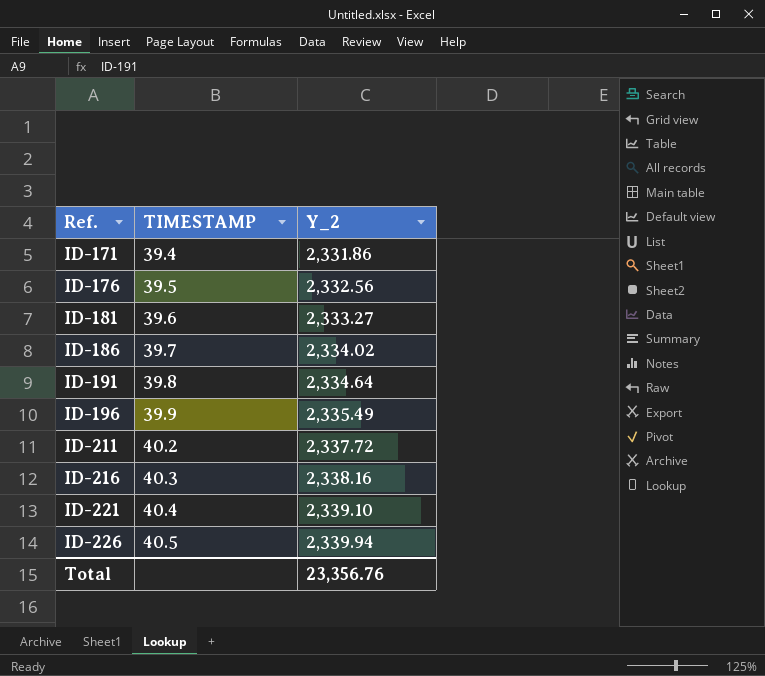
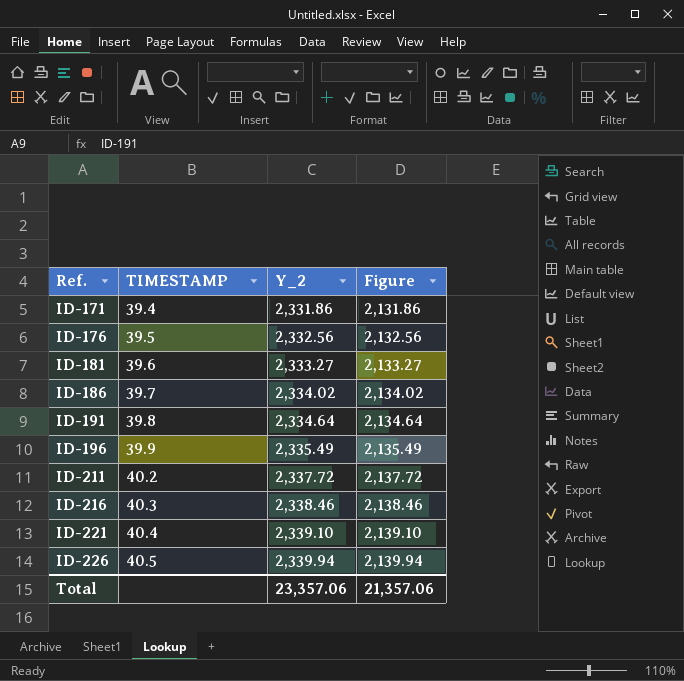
column Figure | formula: none -> [Y_2] - 200
ID-216 | Y_2: 2,338.16 -> 2,338.46
Total | Y_2: 23,356.76 -> 23,357.06

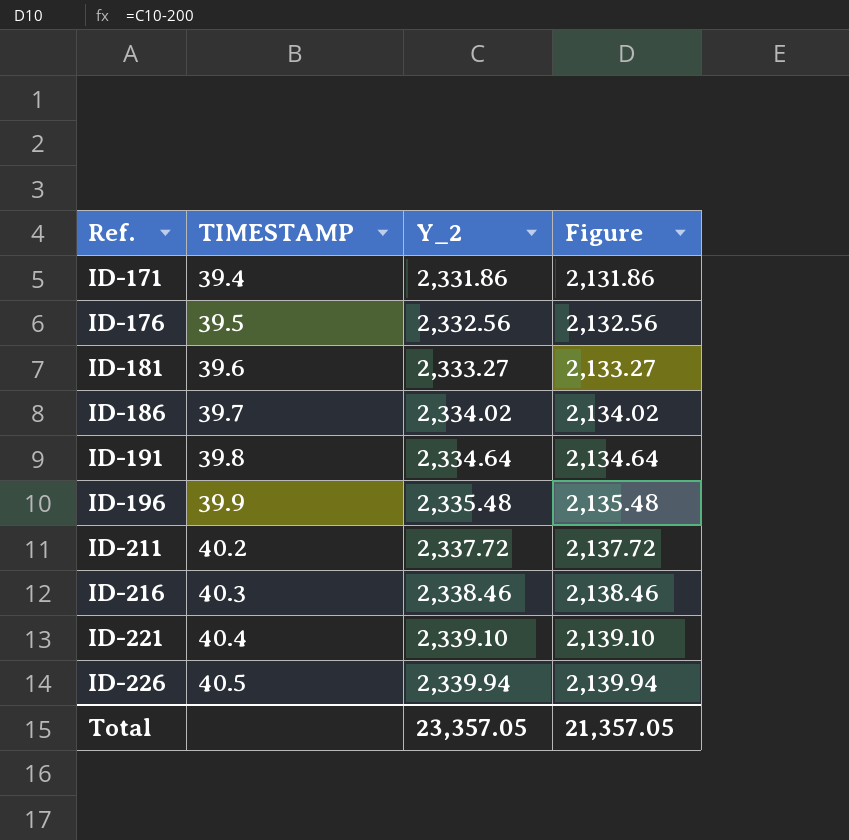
ID-196 | Y_2: 2,335.49 -> 2,335.48
ID-196 | Figure: 2,135.49 -> 2,135.48
Total | Y_2: 23,357.06 -> 23,357.05
Total | Figure: 21,357.06 -> 21,357.05

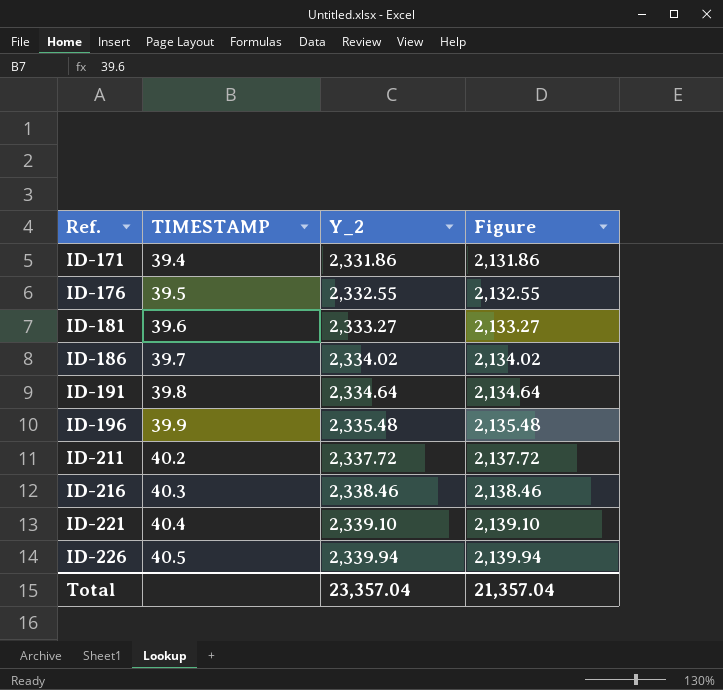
ID-176 | Y_2: 2,332.56 -> 2,332.55
ID-176 | Figure: 2,132.56 -> 2,132.55
Total | Y_2: 23,357.05 -> 23,357.04
Total | Figure: 21,357.05 -> 21,357.04

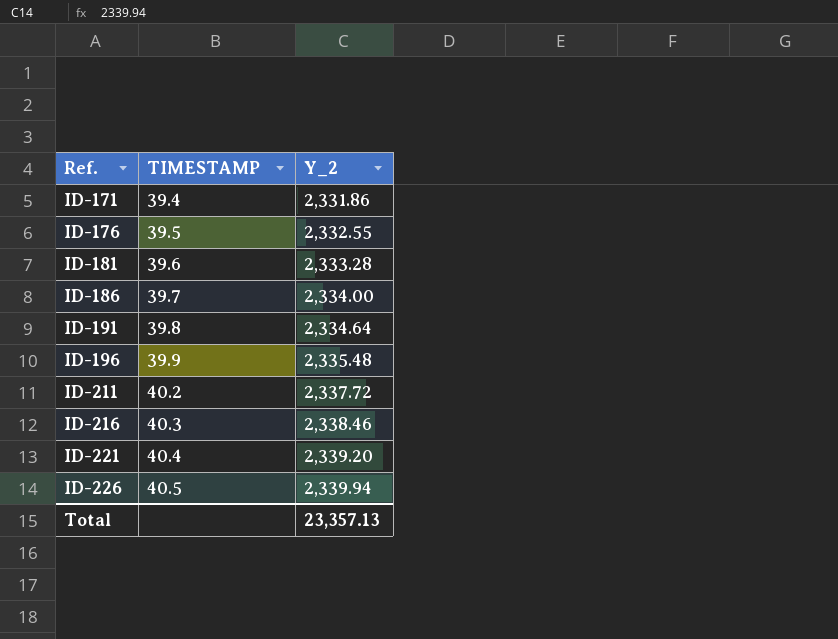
column Figure | formula: [Y_2] - 200 -> none
ID-181 | Y_2: 2,333.27 -> 2,333.28
ID-186 | Y_2: 2,334.02 -> 2,334.00
ID-221 | Y_2: 2,339.10 -> 2,339.20
Total | Y_2: 23,357.04 -> 23,357.13

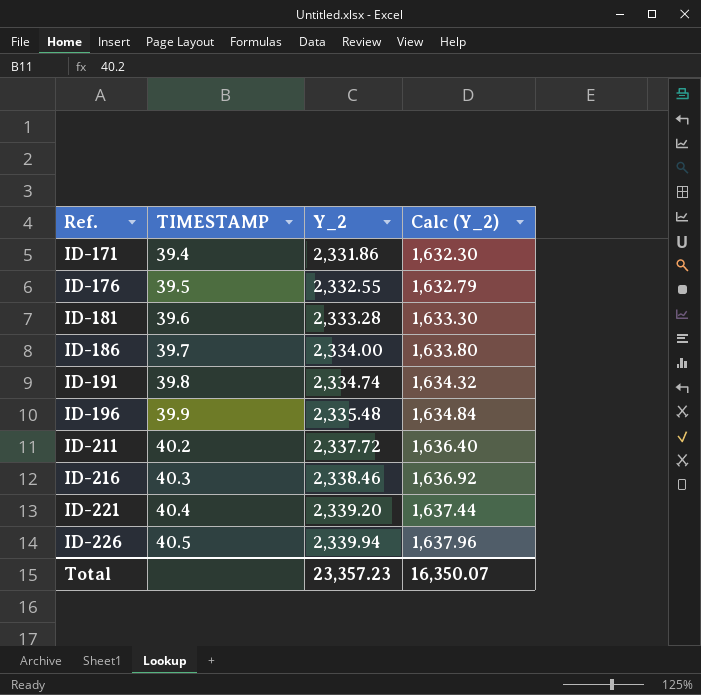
column Calc (Y_2) | formula: none -> [Y_2] * 0.7
ID-191 | Y_2: 2,334.64 -> 2,334.74
Total | Y_2: 23,357.13 -> 23,357.23

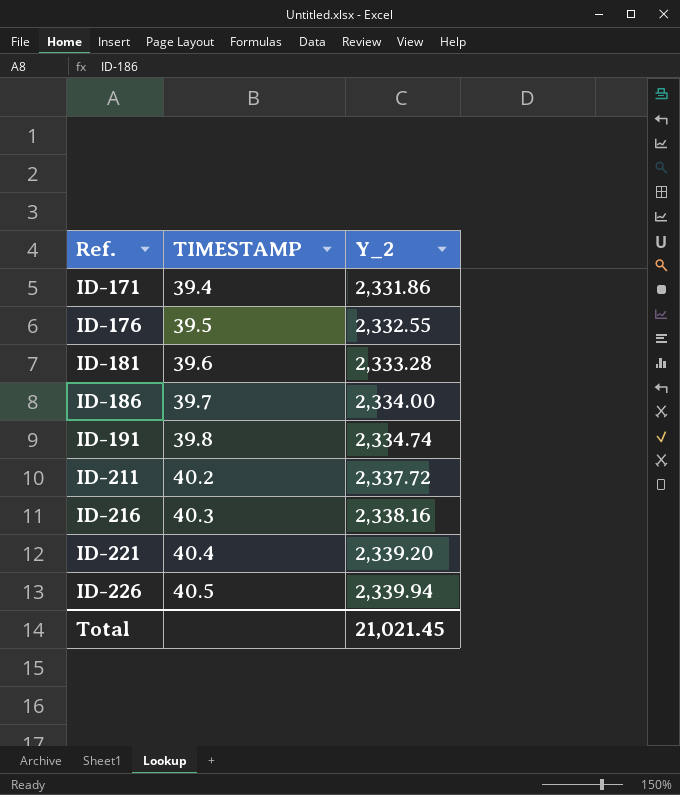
column Calc (Y_2) | formula: [Y_2] * 0.7 -> none
row ID-196: 39.9 | 2,335.48 | 1,634.84 -> none
ID-216 | Y_2: 2,338.46 -> 2,338.16
Total | Y_2: 23,357.23 -> 21,021.45

